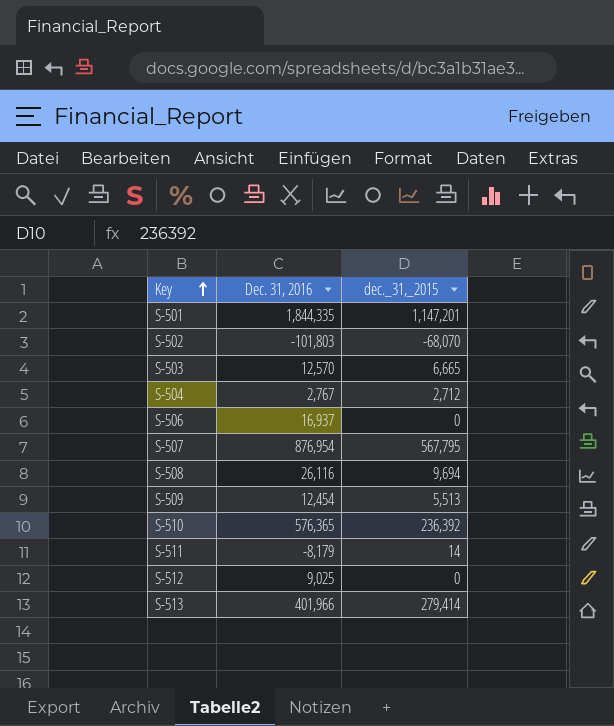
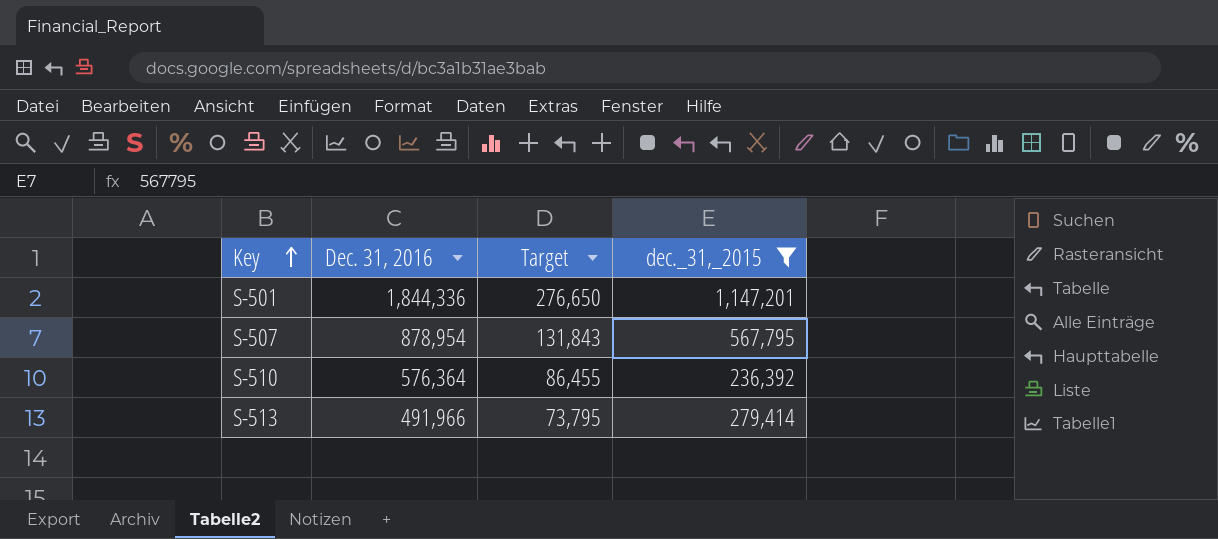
filter: none -> dec._31,_2015 >= 236,392
column Target | formula: none -> [Dec. 31, 2016] * 0.15
S-501 | Dec. 31, 2016: 1,844,335 -> 1,844,336
S-507 | Dec. 31, 2016: 876,954 -> 878,954
S-510 | Dec. 31, 2016: 576,365 -> 576,364
S-513 | Dec. 31, 2016: 401,966 -> 491,966

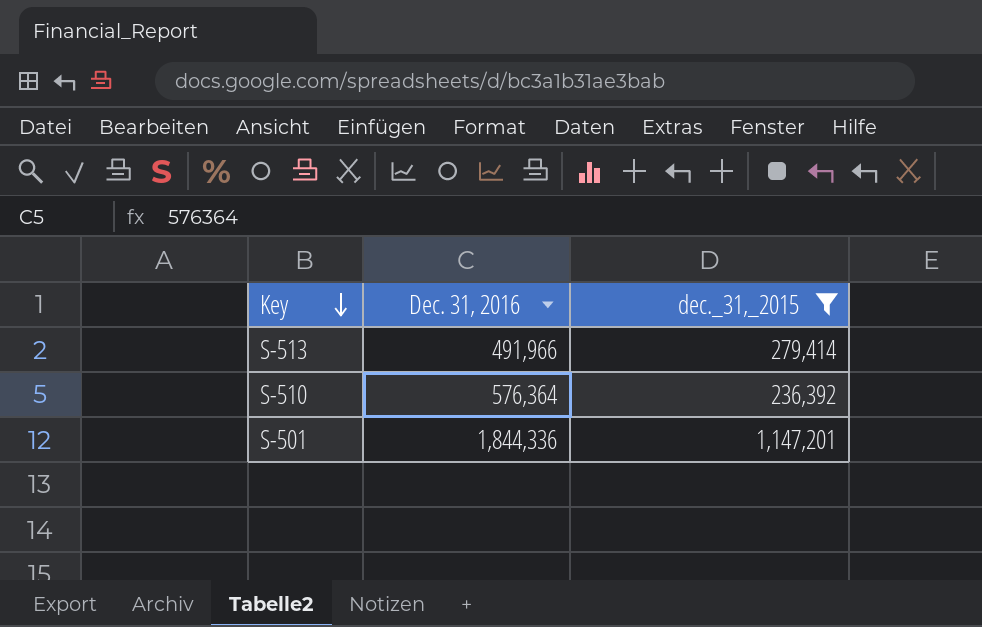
row order: Key ascending -> Key descending
column Target | formula: [Dec. 31, 2016] * 0.15 -> none
row S-507: 878,954 | 131,843 | 567,795 -> none

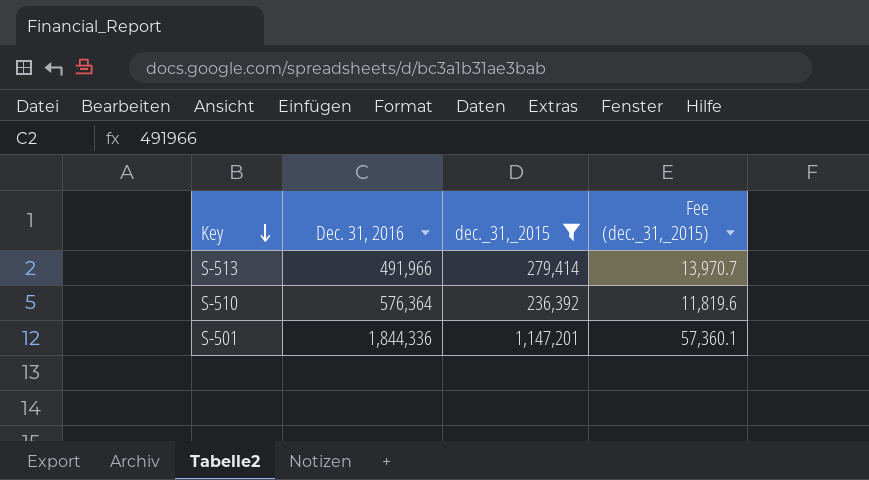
column Fee (dec._31,_2015) | formula: none -> [dec._31,_2015] * 0.05

